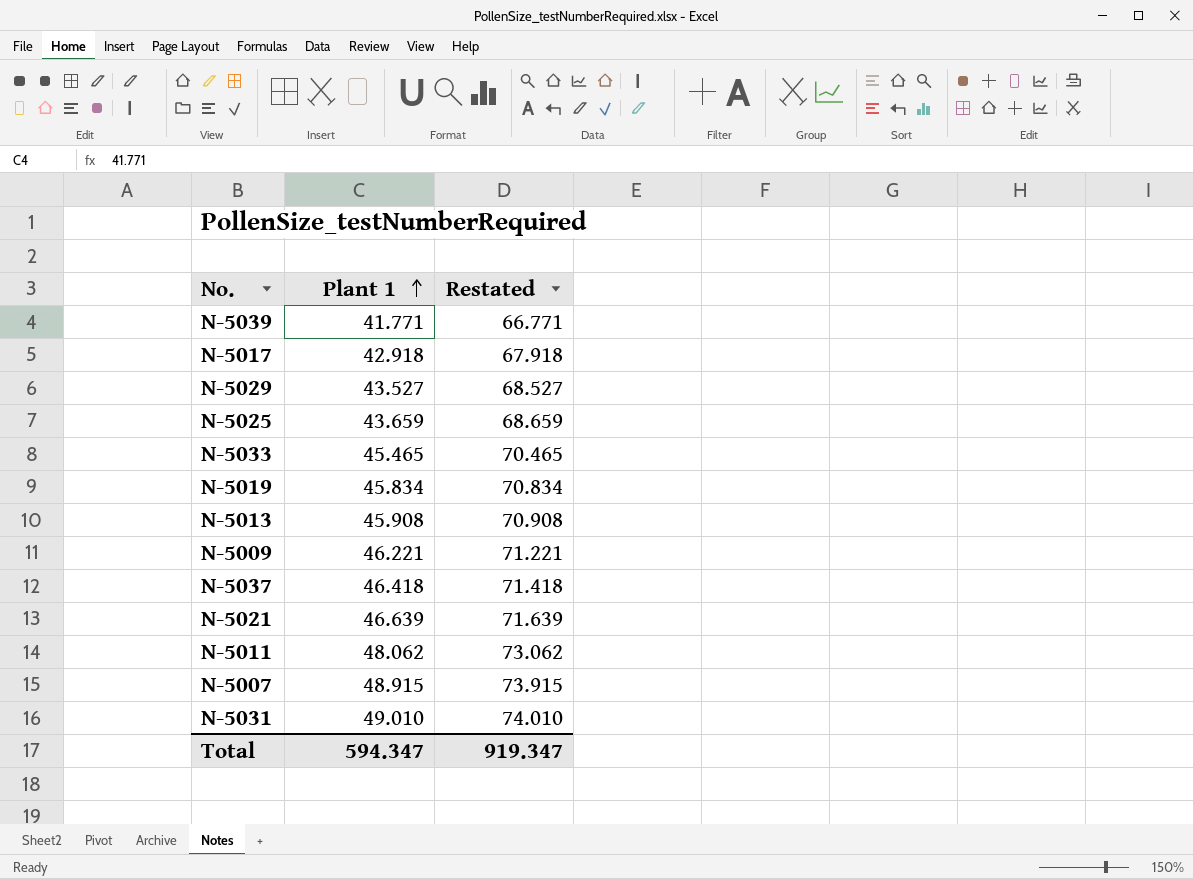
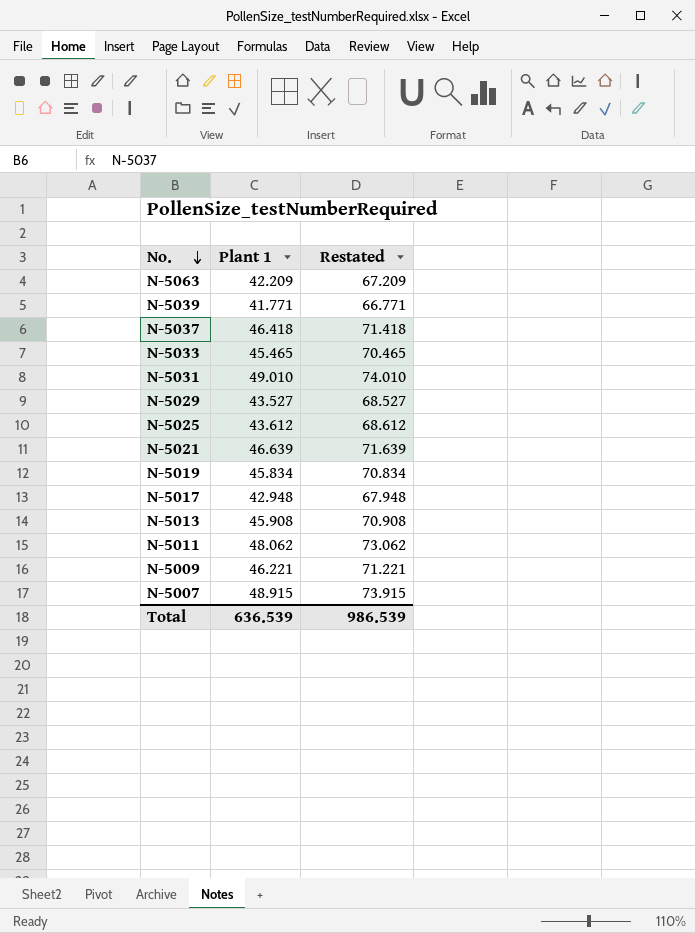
row order: Plant 1 ascending -> No. descending
row N-5063: none -> 42.209 | 67.209
N-5025 | Plant 1: 43.659 -> 43.612
N-5025 | Restated: 68.659 -> 68.612
N-5017 | Plant 1: 42.918 -> 42.948
N-5017 | Restated: 67.918 -> 67.948
Total | Plant 1: 594.347 -> 636.539
Total | Restated: 919.347 -> 986.539

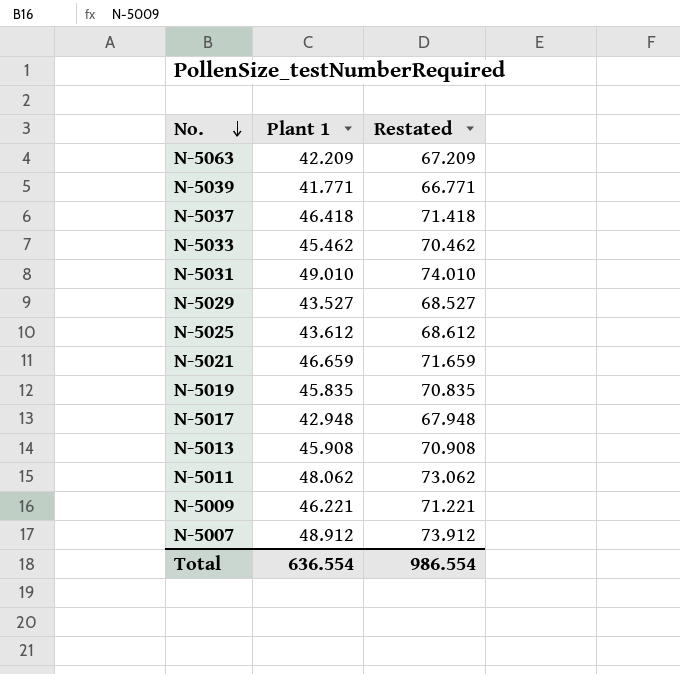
N-5033 | Plant 1: 45.465 -> 45.462
N-5033 | Restated: 70.465 -> 70.462
N-5021 | Plant 1: 46.639 -> 46.659
N-5021 | Restated: 71.639 -> 71.659
N-5019 | Plant 1: 45.834 -> 45.835
N-5019 | Restated: 70.834 -> 70.835
N-5007 | Plant 1: 48.915 -> 48.912
N-5007 | Restated: 73.915 -> 73.912
Total | Plant 1: 636.539 -> 636.554
Total | Restated: 986.539 -> 986.554

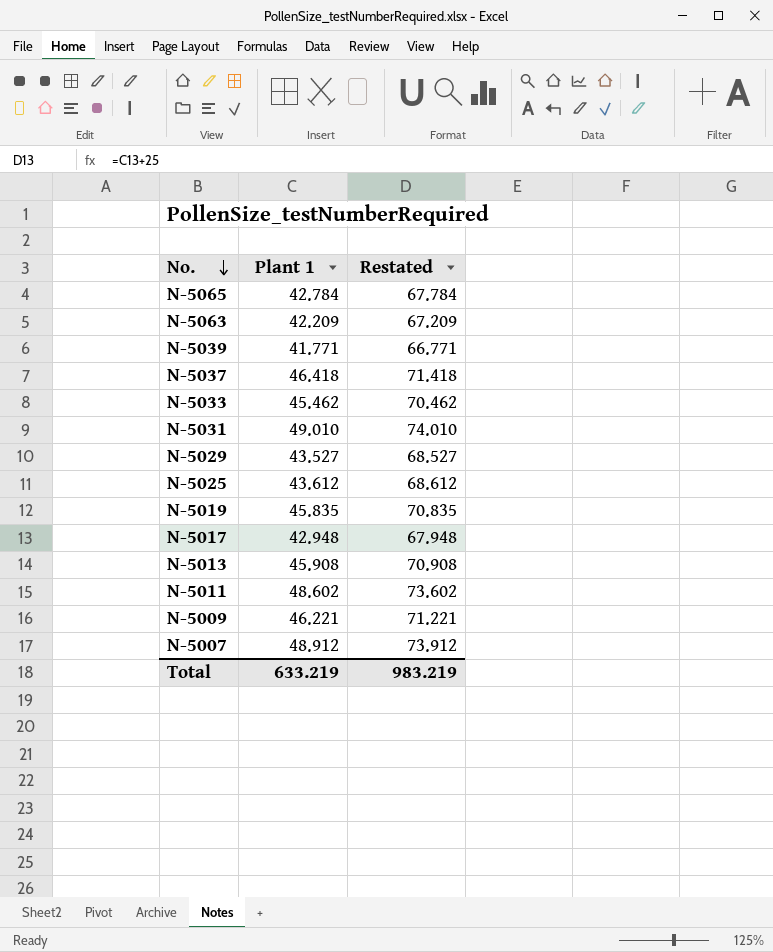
row N-5021: 46.659 | 71.659 -> none
row N-5065: none -> 42.784 | 67.784
N-5011 | Plant 1: 48.062 -> 48.602
N-5011 | Restated: 73.062 -> 73.602
Total | Plant 1: 636.554 -> 633.219
Total | Restated: 986.554 -> 983.219

